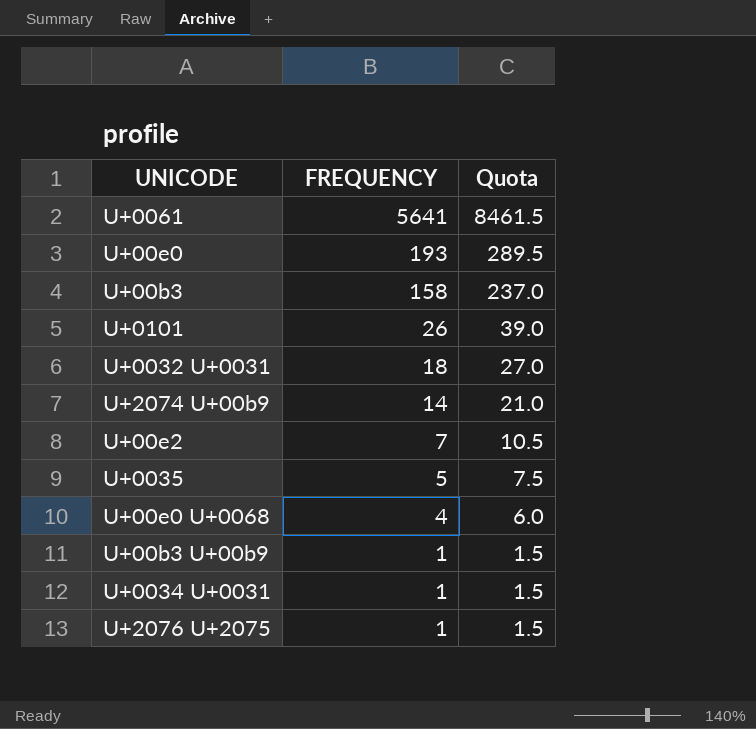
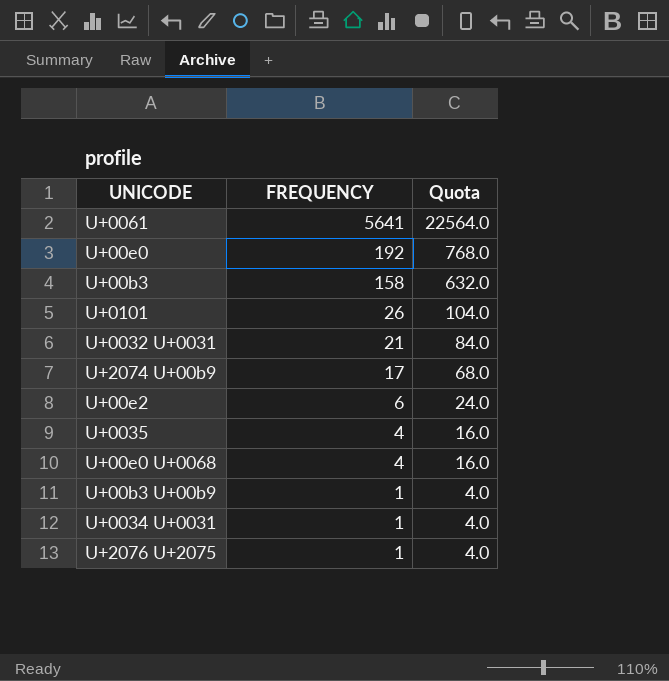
column Quota | formula: [FREQUENCY] * 1.5 -> [FREQUENCY] * 4
U+00e0 | FREQUENCY: 193 -> 192
U+0032 U+0031 | FREQUENCY: 18 -> 21
U+2074 U+00b9 | FREQUENCY: 14 -> 17
U+00e2 | FREQUENCY: 7 -> 6
U+0035 | FREQUENCY: 5 -> 4

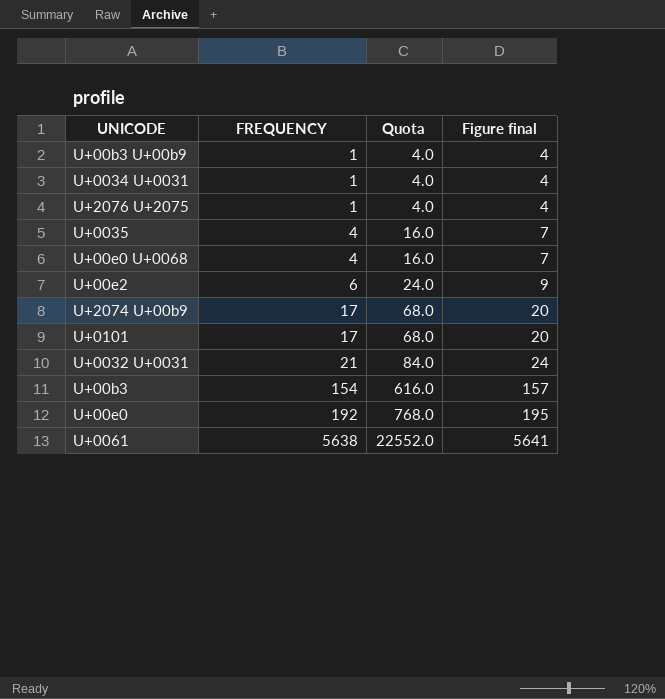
row order: FREQUENCY descending -> FREQUENCY ascending
column Figure final | formula: none -> [FREQUENCY] + 3
U+0101 | FREQUENCY: 26 -> 17
U+0101 | Quota: 104.0 -> 68.0
U+00b3 | FREQUENCY: 158 -> 154
U+00b3 | Quota: 632.0 -> 616.0
U+0061 | FREQUENCY: 5641 -> 5638
U+0061 | Quota: 22564.0 -> 22552.0

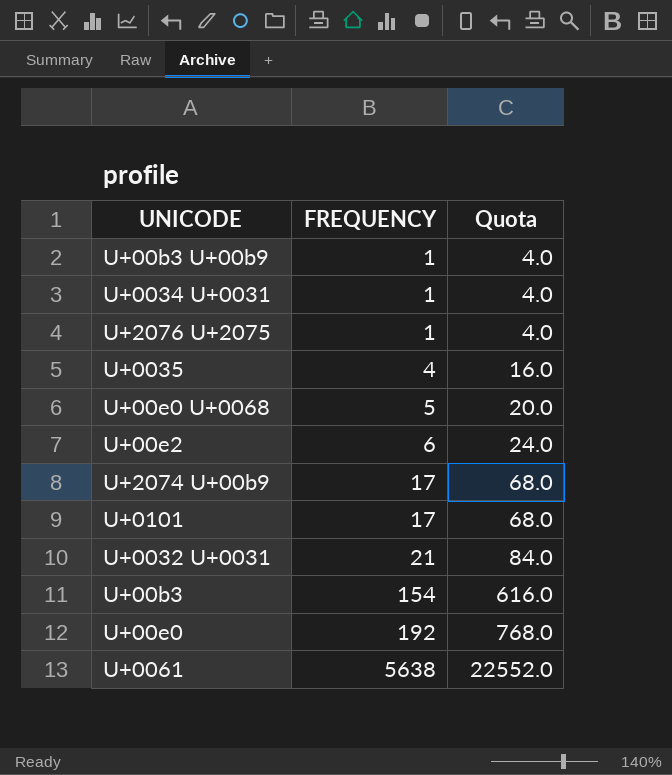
column Figure final | formula: [FREQUENCY] + 3 -> none
U+00e0 U+0068 | FREQUENCY: 4 -> 5
U+00e0 U+0068 | Quota: 16.0 -> 20.0

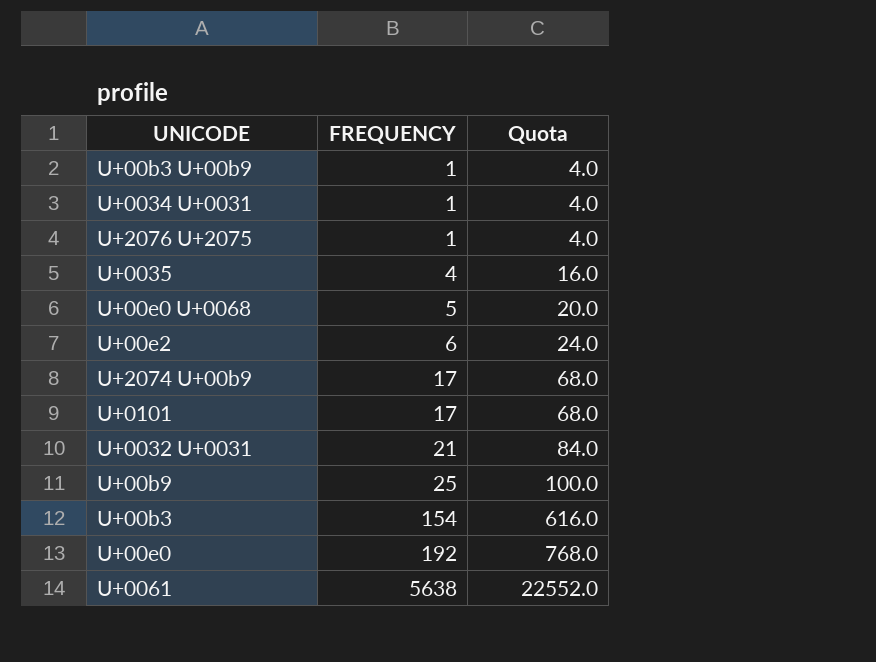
row U+00b9: none -> 25 | 100.0

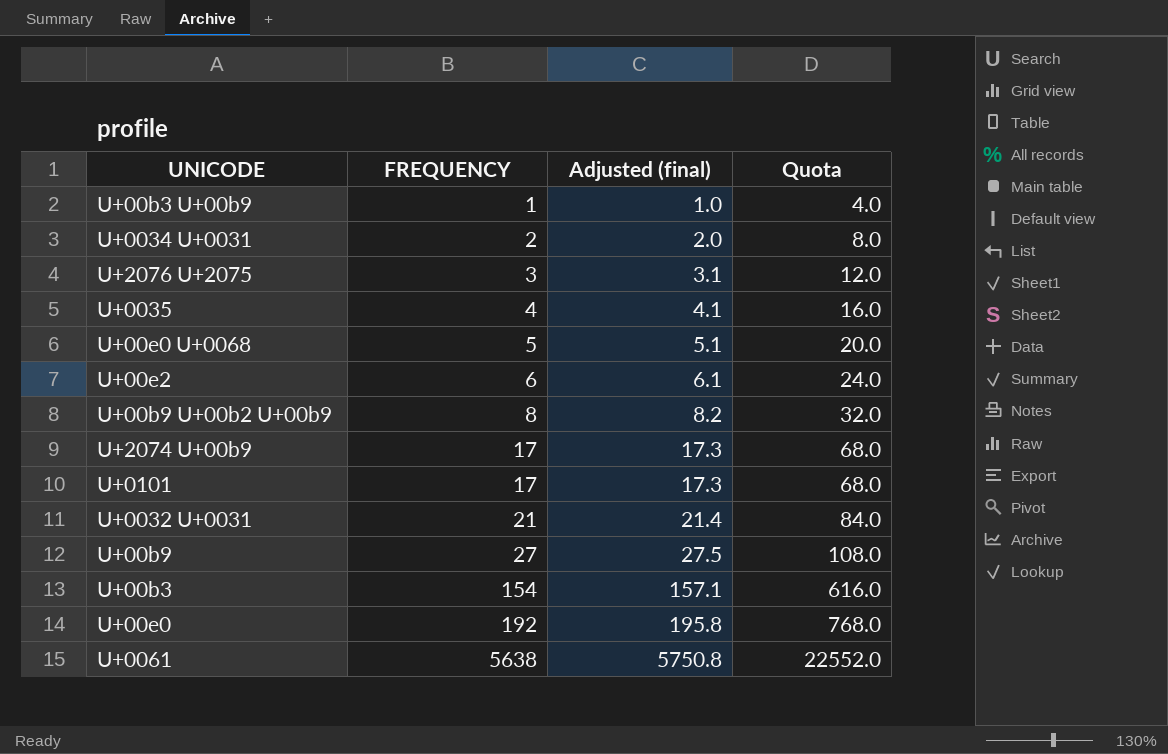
column Adjusted (final) | formula: none -> [FREQUENCY] * 1.02
U+0034 U+0031 | FREQUENCY: 1 -> 2
U+0034 U+0031 | Quota: 4.0 -> 8.0
U+2076 U+2075 | FREQUENCY: 1 -> 3
U+2076 U+2075 | Quota: 4.0 -> 12.0
row U+00b9 U+00b2 U+00b9: none -> 8 | 8.2 | 32.0
U+00b9 | FREQUENCY: 25 -> 27
U+00b9 | Quota: 100.0 -> 108.0

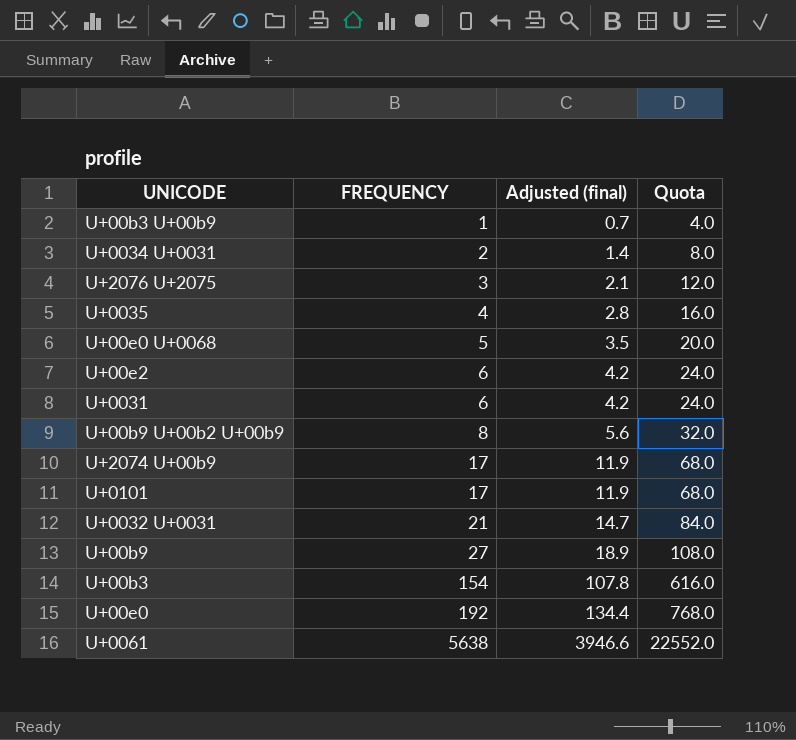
column Adjusted (final) | formula: [FREQUENCY] * 1.02 -> [FREQUENCY] * 0.7
row U+0031: none -> 6 | 4.2 | 24.0

